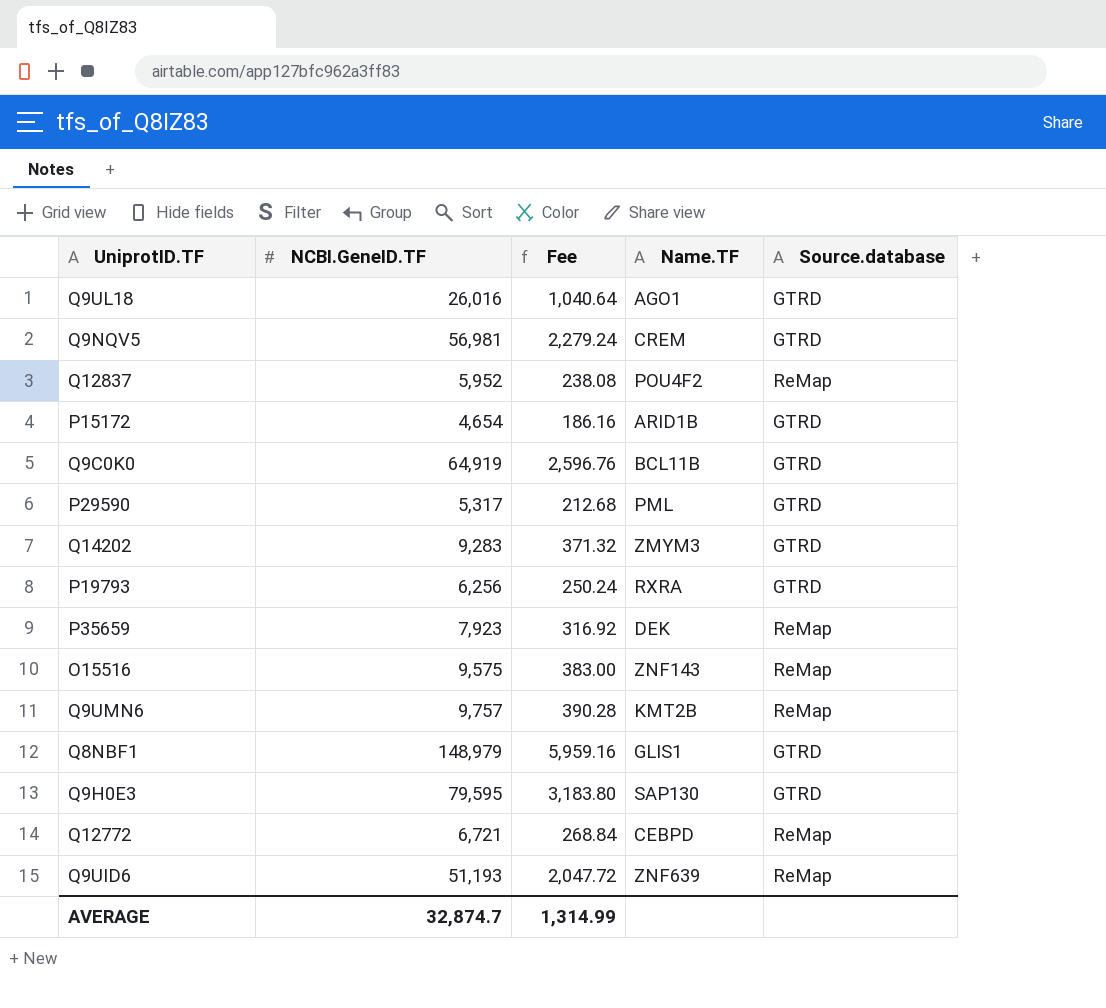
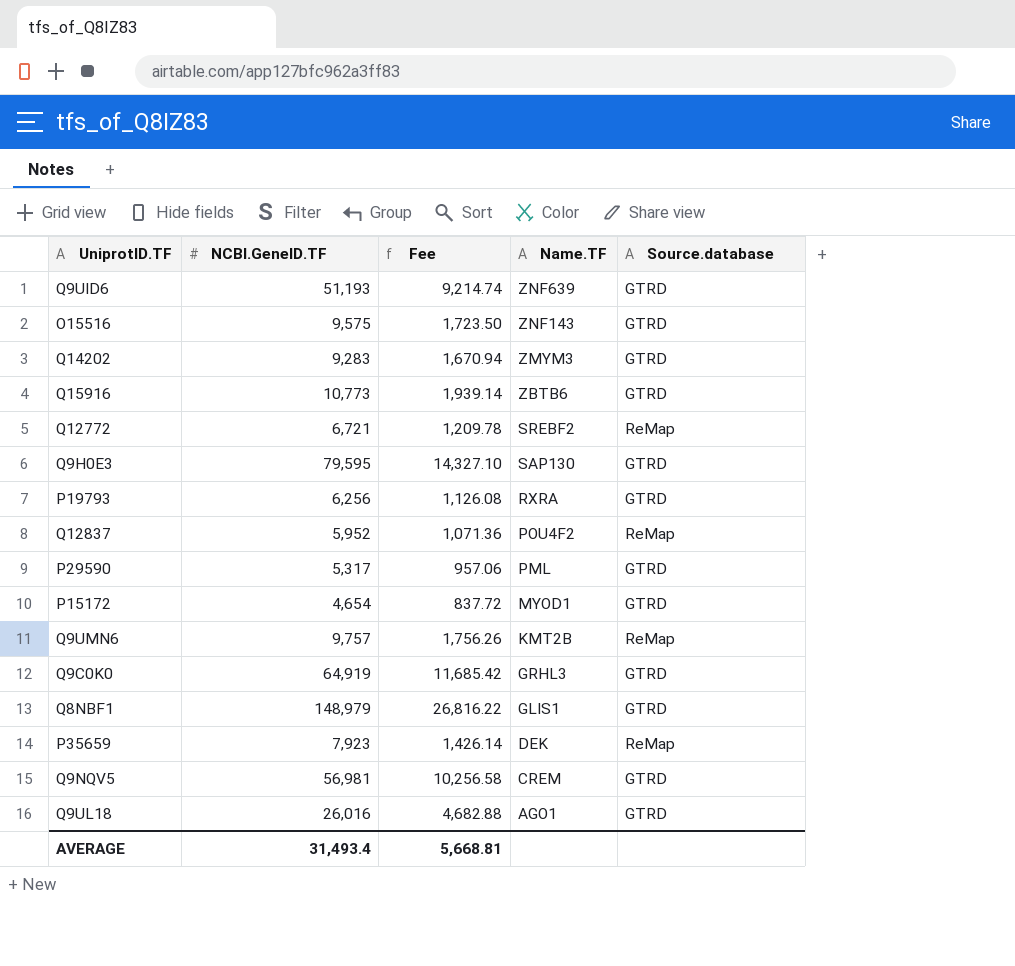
row order: none -> Name.TF descending
column Fee | formula: [NCBI.GeneID.TF] * 0.04 -> [NCBI.GeneID.TF] * 0.18
Q9UID6 | Source.database: ReMap -> GTRD
O15516 | Source.database: ReMap -> GTRD
row Q15916: none -> 10,773 | 1,939.14 | ZBTB6 | GTRD
Q12772 | Name.TF: CEBPD -> SREBF2
P15172 | Name.TF: ARID1B -> MYOD1
Q9C0K0 | Name.TF: BCL11B -> GRHL3
AVERAGE | NCBI.GeneID.TF: 32,874.7 -> 31,493.4
AVERAGE | Fee: 1,314.99 -> 5,668.81

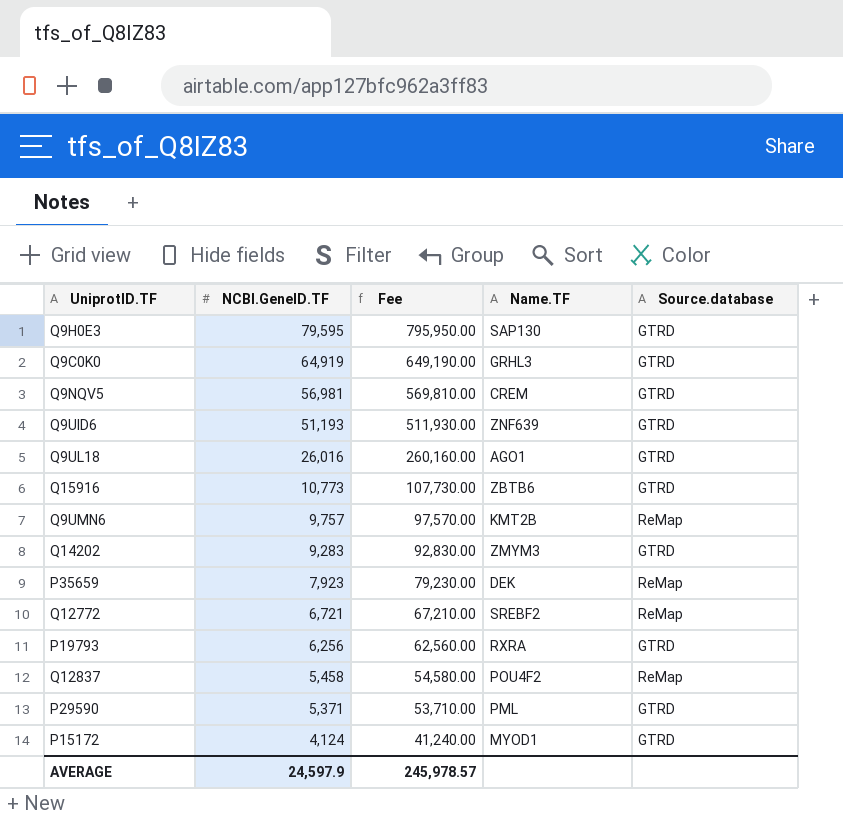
row order: Name.TF descending -> NCBI.GeneID.TF descending
column Fee | formula: [NCBI.GeneID.TF] * 0.18 -> [NCBI.GeneID.TF] * 10
row O15516: 9,575 | 1,723.50 | ZNF143 | GTRD -> none
row Q8NBF1: 148,979 | 26,816.22 | GLIS1 | GTRD -> none
Q12837 | NCBI.GeneID.TF: 5,952 -> 5,458
P29590 | NCBI.GeneID.TF: 5,317 -> 5,371
P15172 | NCBI.GeneID.TF: 4,654 -> 4,124
AVERAGE | NCBI.GeneID.TF: 31,493.4 -> 24,597.9
AVERAGE | Fee: 5,668.81 -> 245,978.57

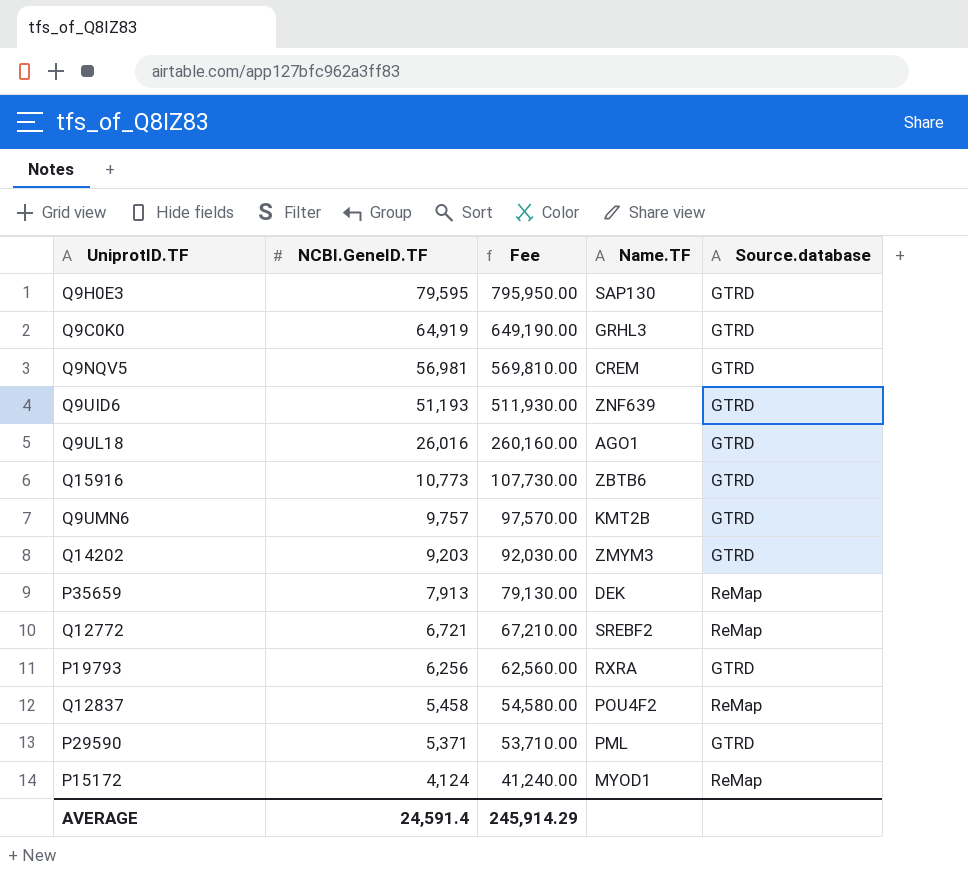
Q9UMN6 | Source.database: ReMap -> GTRD
Q14202 | NCBI.GeneID.TF: 9,283 -> 9,203
Q14202 | Fee: 92,830.00 -> 92,030.00
P35659 | NCBI.GeneID.TF: 7,923 -> 7,913
P35659 | Fee: 79,230.00 -> 79,130.00
P15172 | Source.database: GTRD -> ReMap
AVERAGE | NCBI.GeneID.TF: 24,597.9 -> 24,591.4
AVERAGE | Fee: 245,978.57 -> 245,914.29

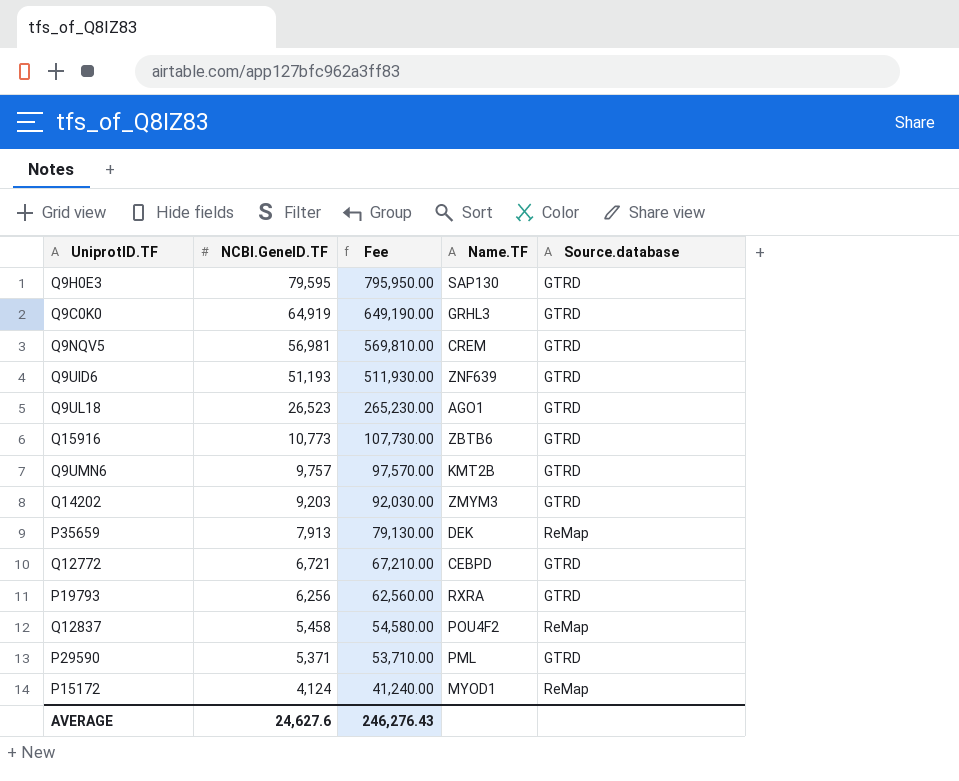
Q9UL18 | NCBI.GeneID.TF: 26,016 -> 26,523
Q9UL18 | Fee: 260,160.00 -> 265,230.00
Q12772 | Name.TF: SREBF2 -> CEBPD
Q12772 | Source.database: ReMap -> GTRD
AVERAGE | NCBI.GeneID.TF: 24,591.4 -> 24,627.6
AVERAGE | Fee: 245,914.29 -> 246,276.43

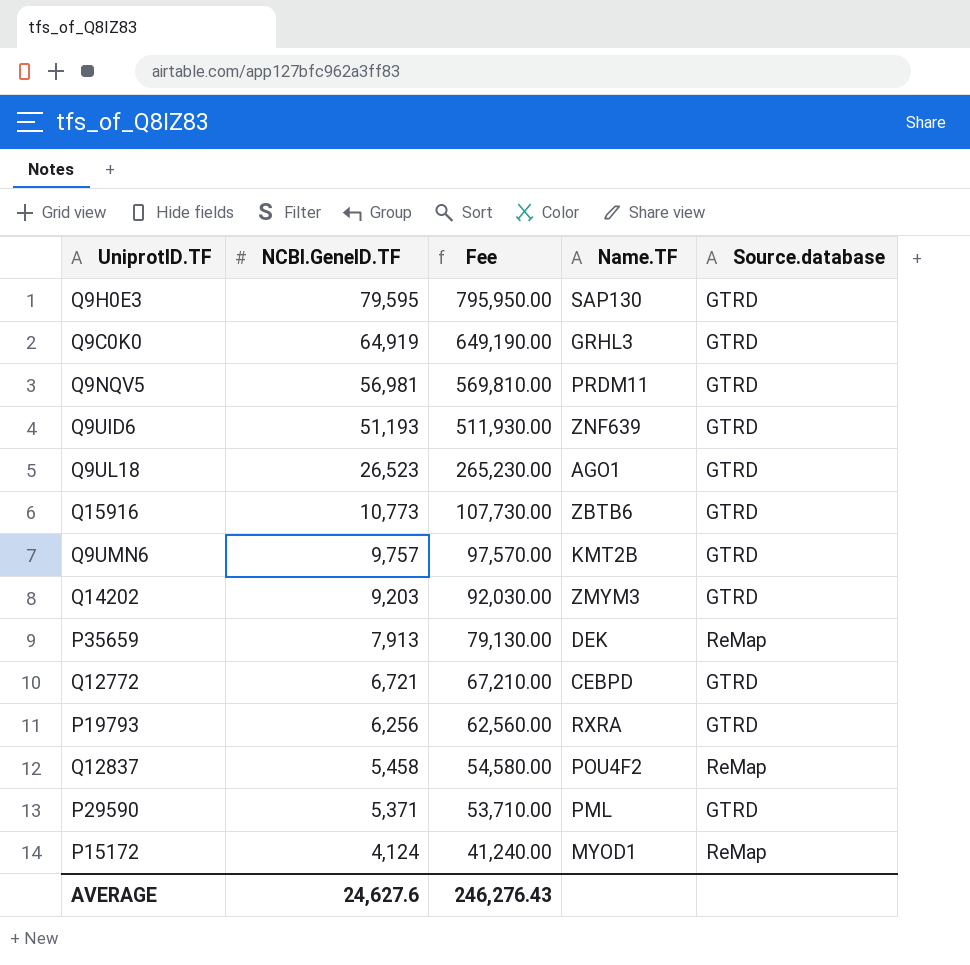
Q9NQV5 | Name.TF: CREM -> PRDM11

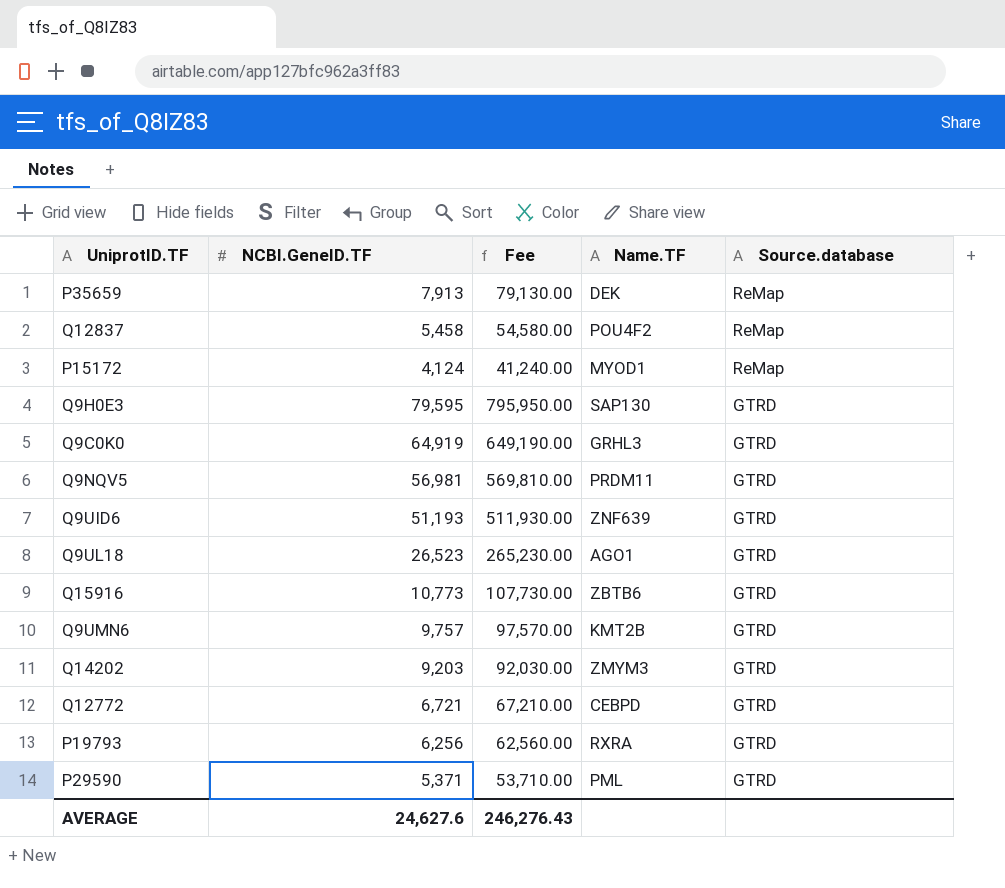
row order: NCBI.GeneID.TF descending -> Source.database descending

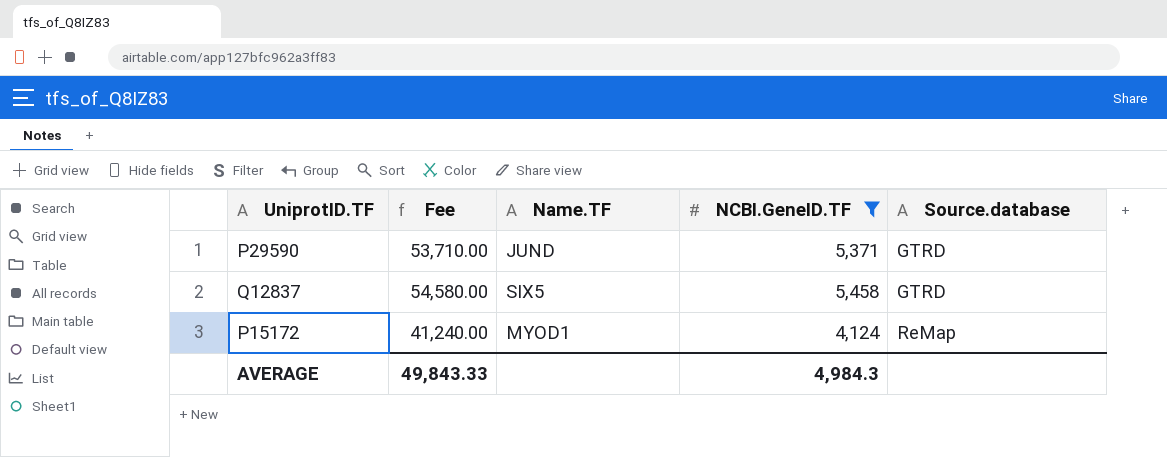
filter: none -> NCBI.GeneID.TF <= 5,458
row order: Source.database descending -> Source.database ascending
column NCBI.GeneID.TF | position: 2 -> 4
P29590 | Name.TF: PML -> JUND
Q12837 | Name.TF: POU4F2 -> SIX5
Q12837 | Source.database: ReMap -> GTRD
AVERAGE | Fee: 246,276.43 -> 49,843.33
AVERAGE | NCBI.GeneID.TF: 24,627.6 -> 4,984.3

